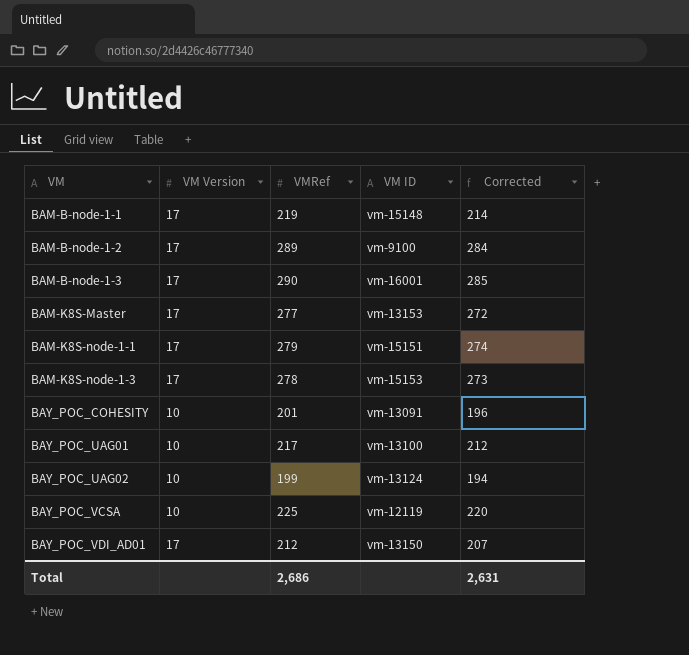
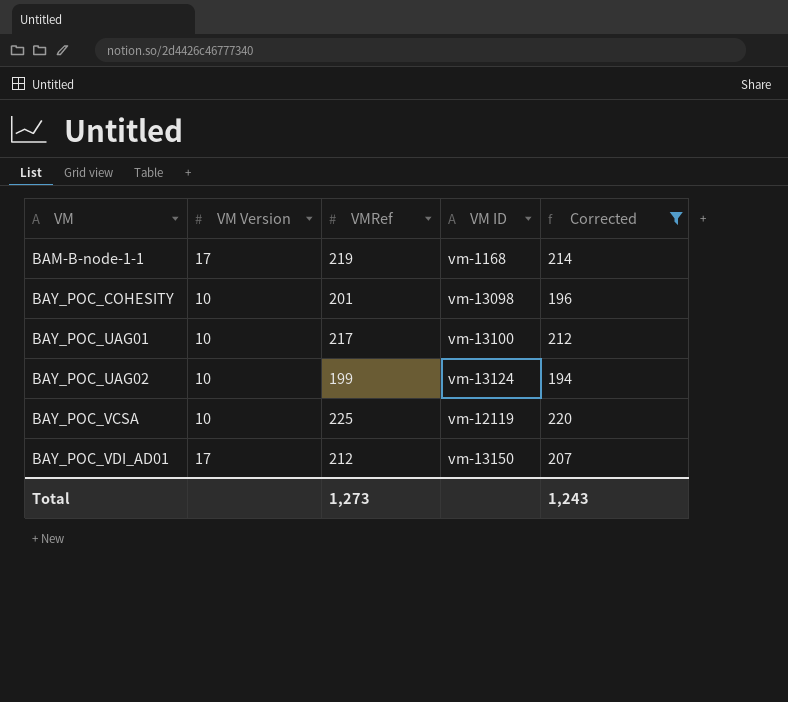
filter: none -> Corrected <= 220
BAM-B-node-1-1 | VM ID: vm-15148 -> vm-1168
BAY_POC_COHESITY | VM ID: vm-13091 -> vm-13098
Total | VMRef: 2,686 -> 1,273
Total | Corrected: 2,631 -> 1,243

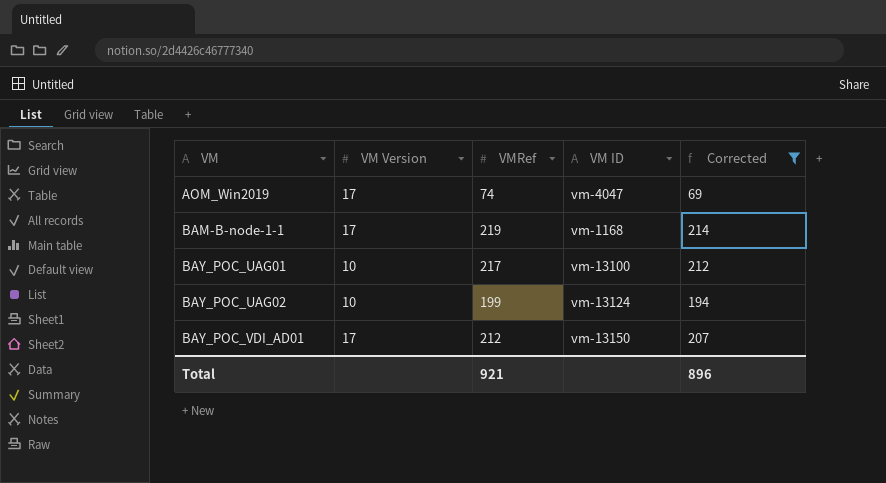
row BAY_POC_COHESITY: 10 | 201 | vm-13098 | 196 -> none
row BAY_POC_VCSA: 10 | 225 | vm-12119 | 220 -> none
row AOM_Win2019: none -> 17 | 74 | vm-4047 | 69
Total | VMRef: 1,273 -> 921
Total | Corrected: 1,243 -> 896

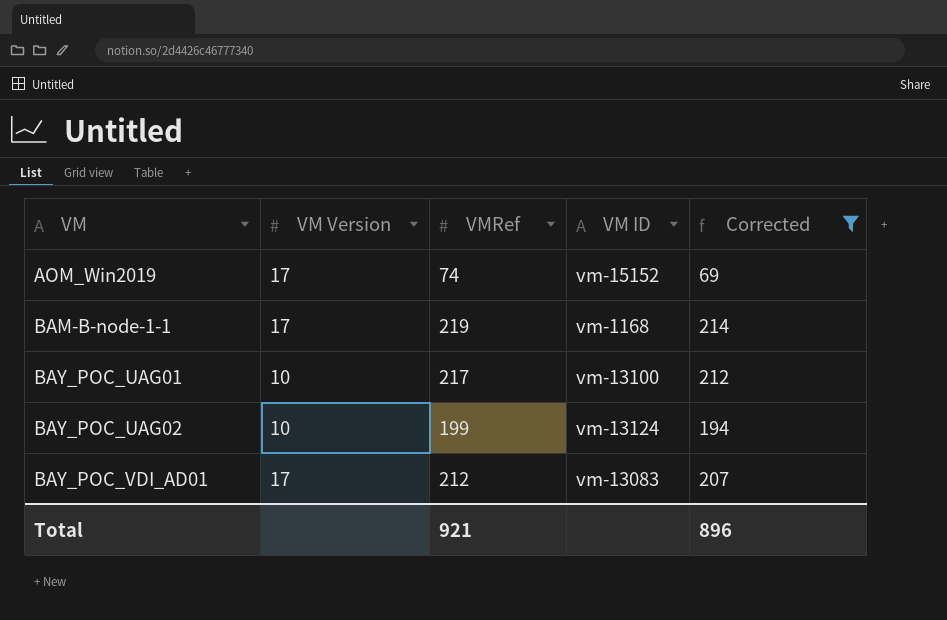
AOM_Win2019 | VM ID: vm-4047 -> vm-15152
BAY_POC_VDI_AD01 | VM ID: vm-13150 -> vm-13083

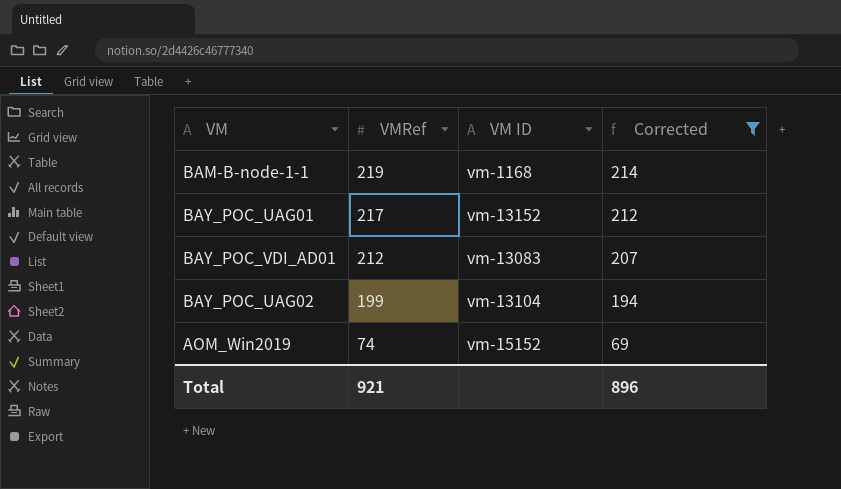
row order: VM ascending -> VMRef descending
column VM Version | position: 2 -> none
BAY_POC_UAG01 | VM ID: vm-13100 -> vm-13152
BAY_POC_UAG02 | VM ID: vm-13124 -> vm-13104

